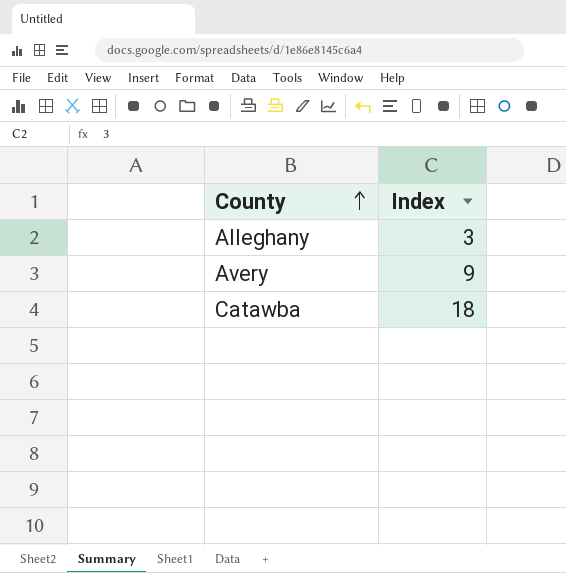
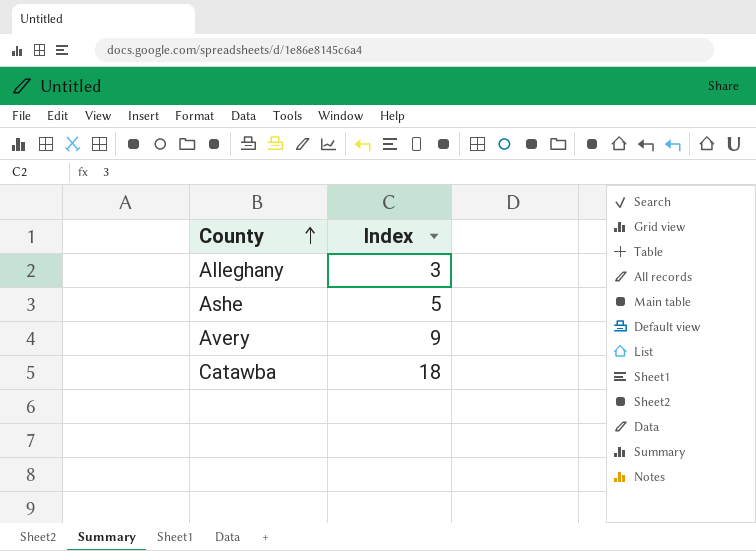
row Ashe: none -> 5

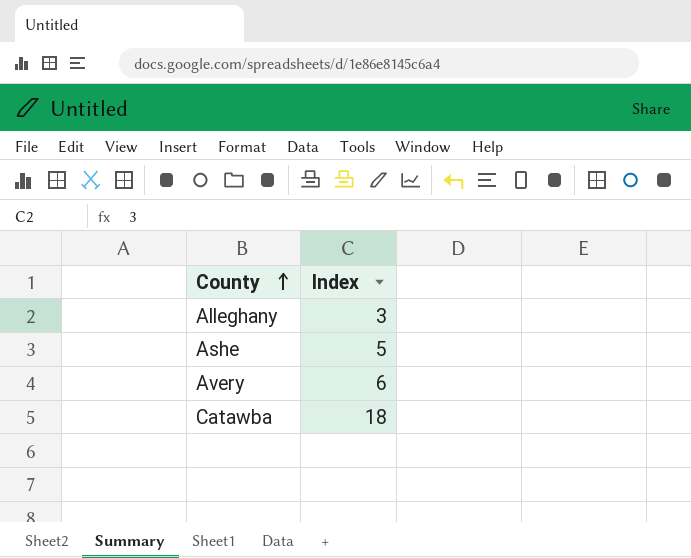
Avery | Index: 9 -> 6

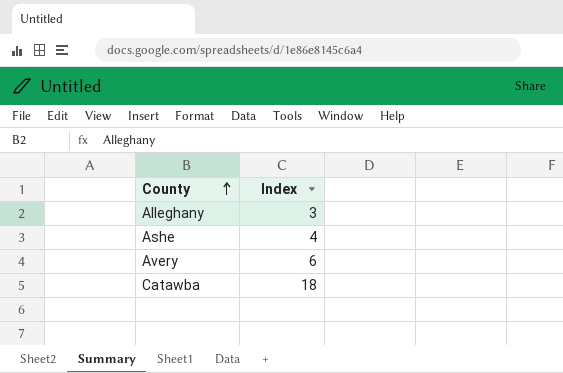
Ashe | Index: 5 -> 4

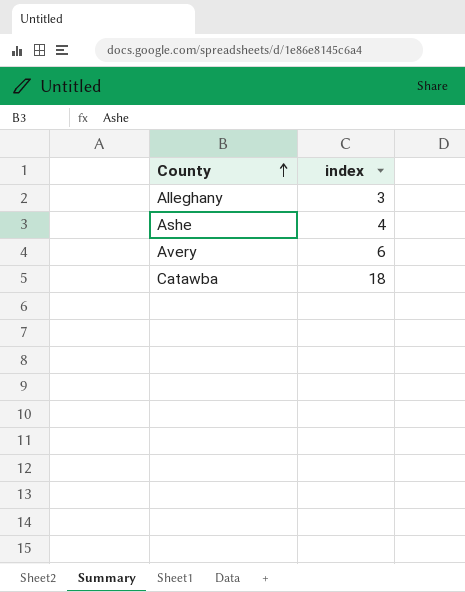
column name: Index -> index

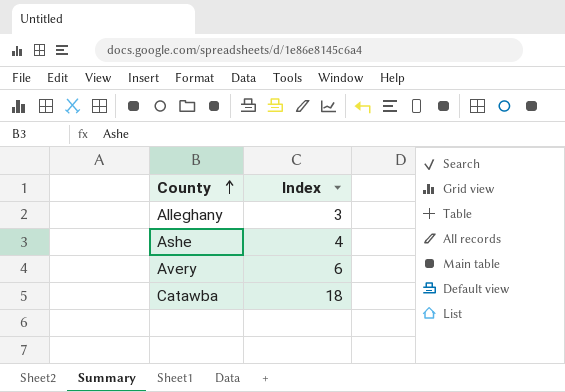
column name: index -> Index

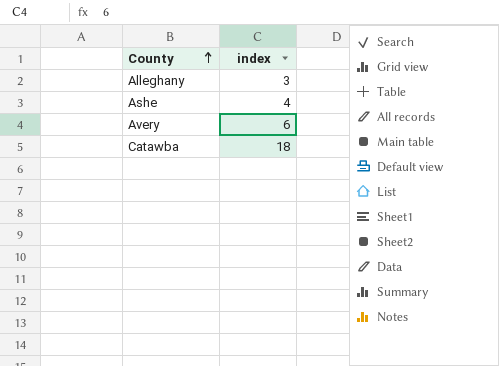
column name: Index -> index

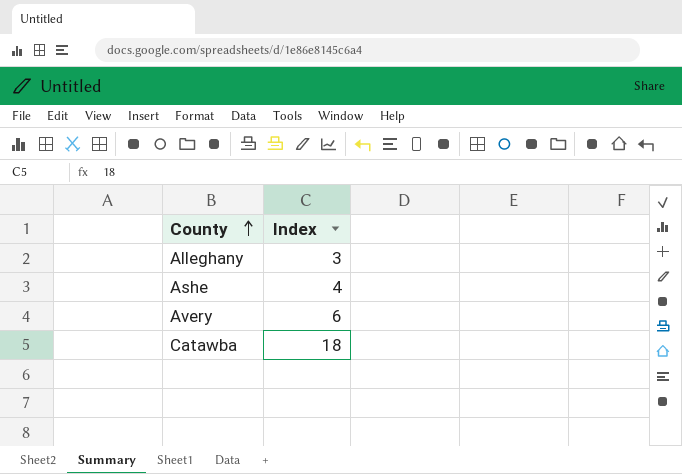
column name: index -> Index

